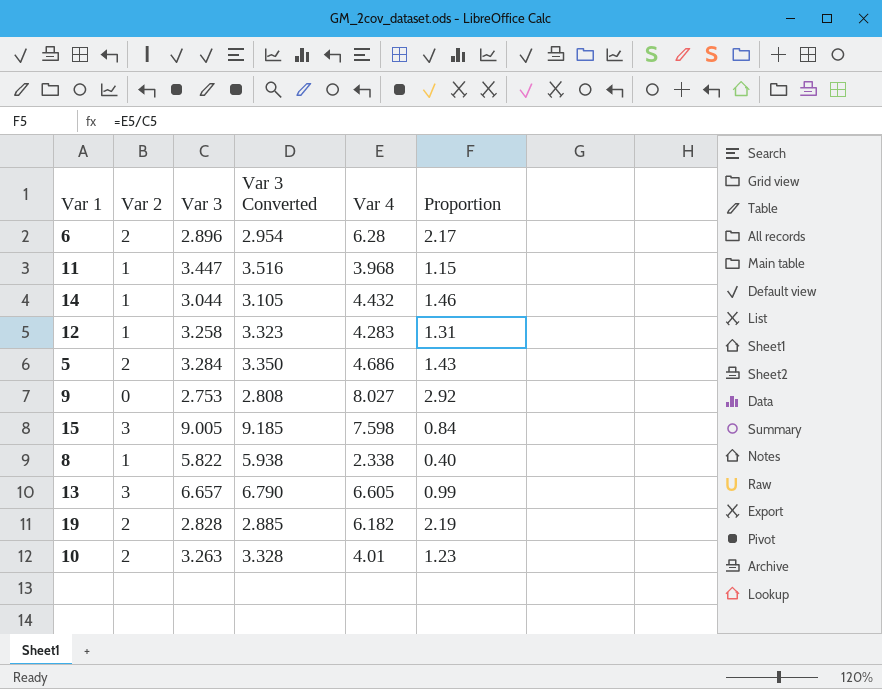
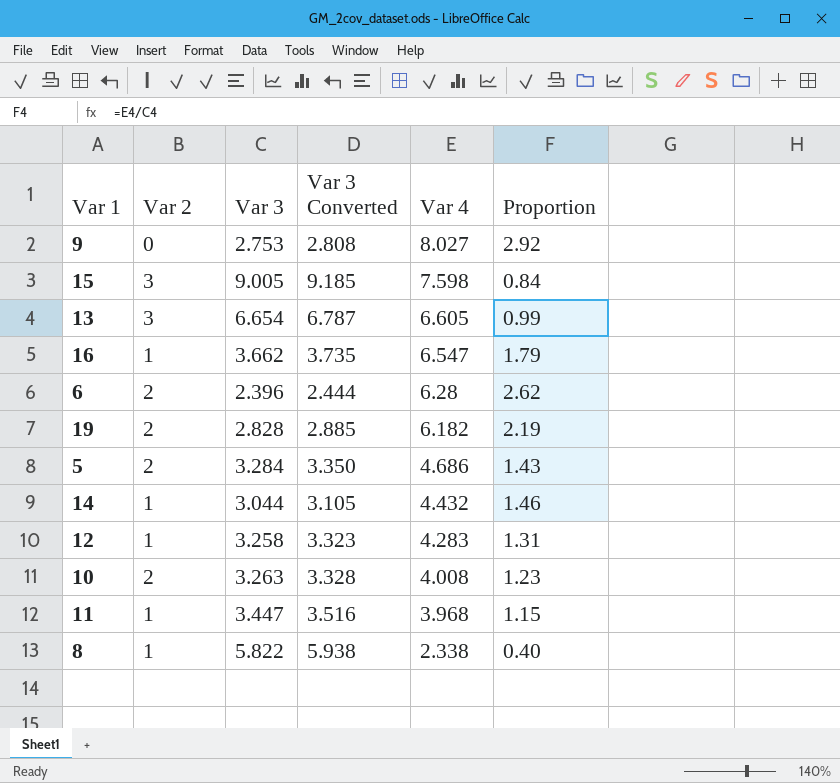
row order: none -> Var 4 descending
13 | Var 3: 6.657 -> 6.654
13 | Var 3 Converted: 6.790 -> 6.787
row 16: none -> 1 | 3.662 | 3.735 | 6.547 | 1.79
6 | Var 3: 2.896 -> 2.396
6 | Var 3 Converted: 2.954 -> 2.444
6 | Proportion: 2.17 -> 2.62
10 | Var 4: 4.01 -> 4.008

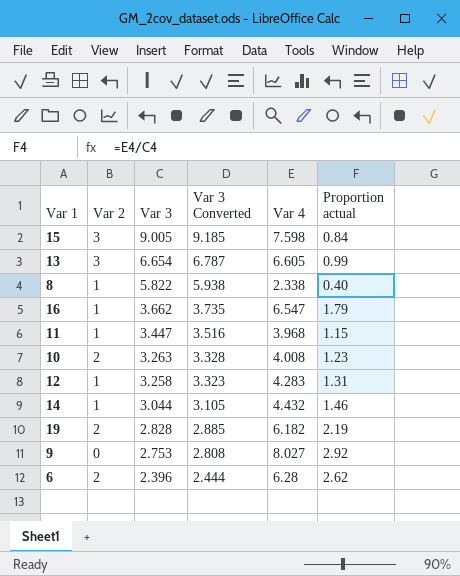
row order: Var 4 descending -> Var 3 descending
column name: Proportion -> Proportion actual
row 5: 2 | 3.284 | 3.350 | 4.686 | 1.43 -> none

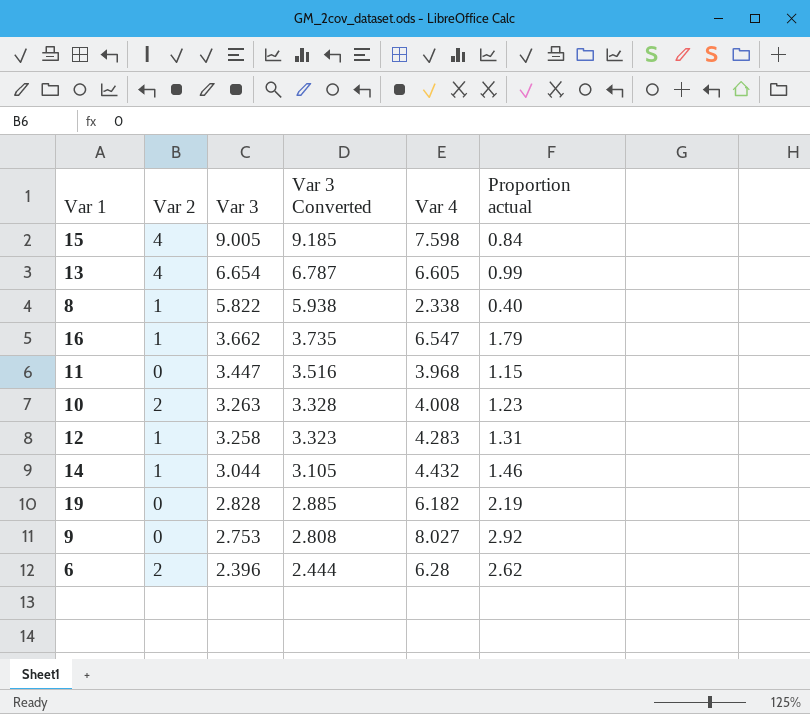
15 | Var 2: 3 -> 4
13 | Var 2: 3 -> 4
11 | Var 2: 1 -> 0
19 | Var 2: 2 -> 0

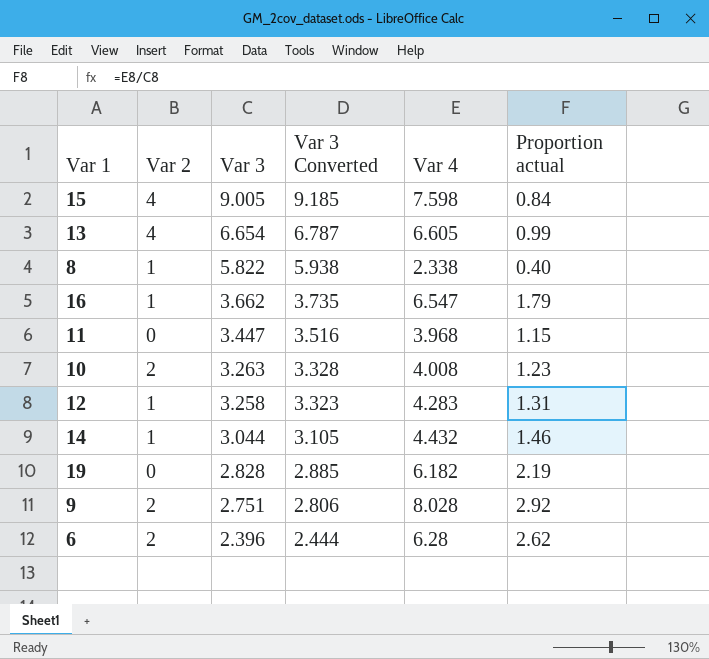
9 | Var 2: 0 -> 2
9 | Var 3: 2.753 -> 2.751
9 | Var 3 Converted: 2.808 -> 2.806
9 | Var 4: 8.027 -> 8.028

